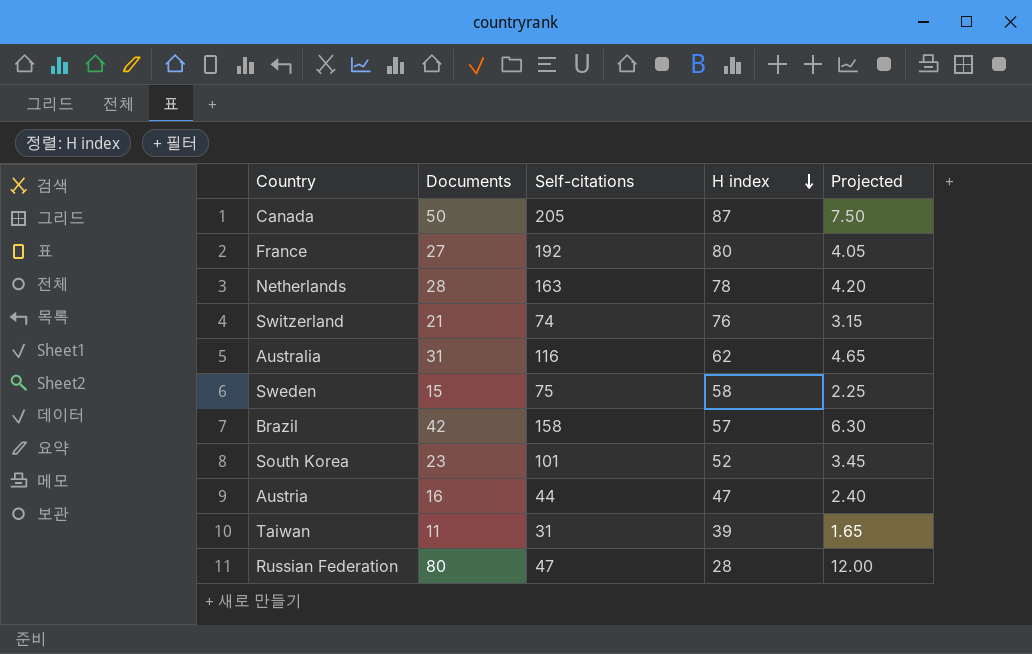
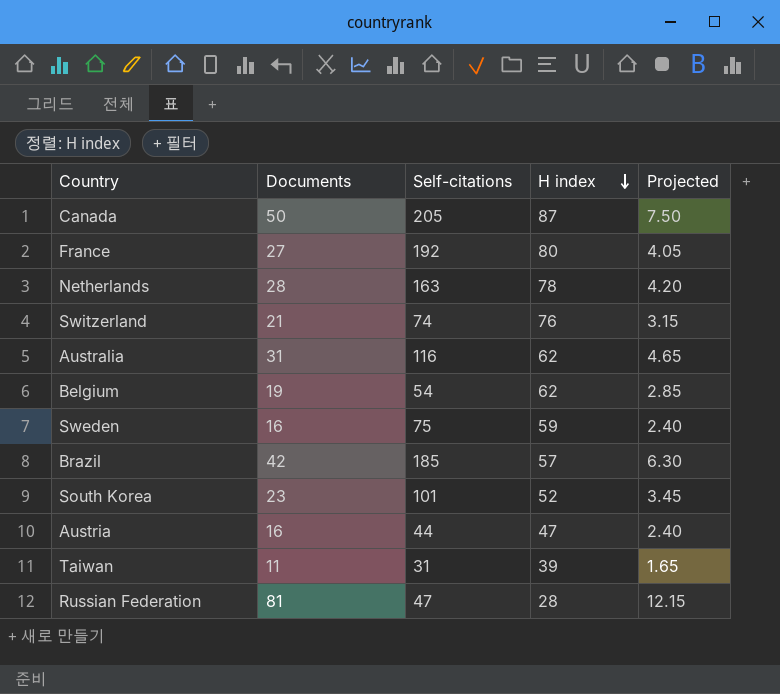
row Belgium: none -> 19 | 54 | 62 | 2.85
Sweden | Documents: 15 -> 16
Sweden | H index: 58 -> 59
Sweden | Projected: 2.25 -> 2.40
Brazil | Self-citations: 158 -> 185
Russian Federation | Documents: 80 -> 81
Russian Federation | Projected: 12.00 -> 12.15

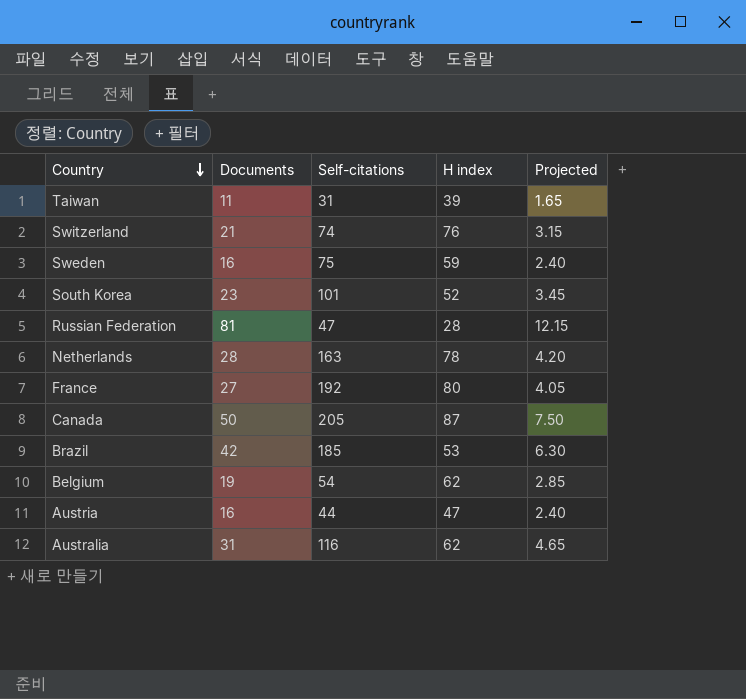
row order: H index descending -> Country descending
Brazil | H index: 57 -> 53

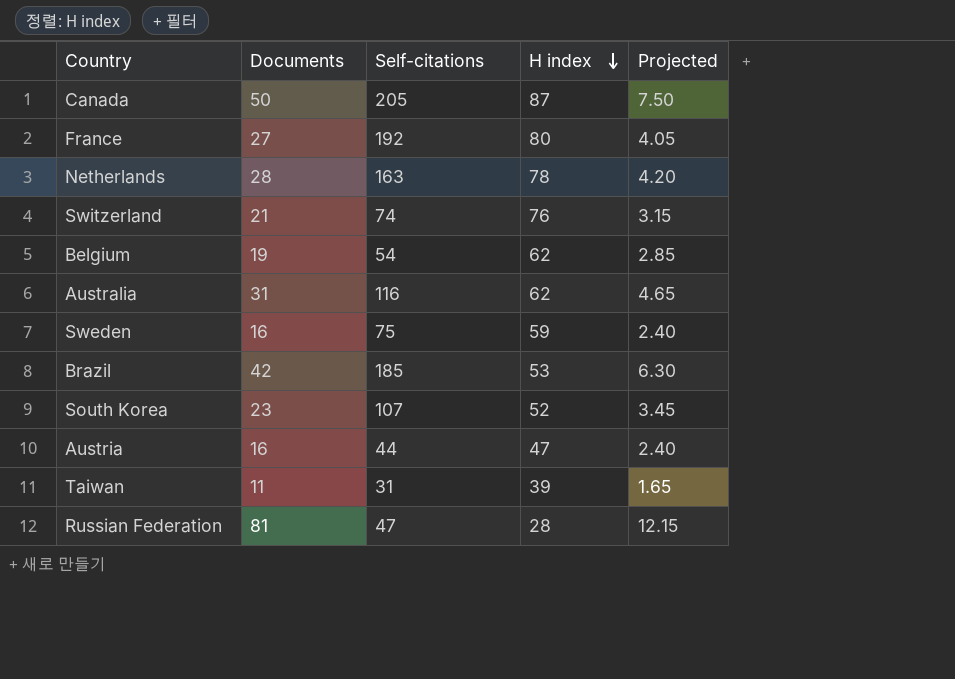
row order: Country descending -> H index descending
South Korea | Self-citations: 101 -> 107

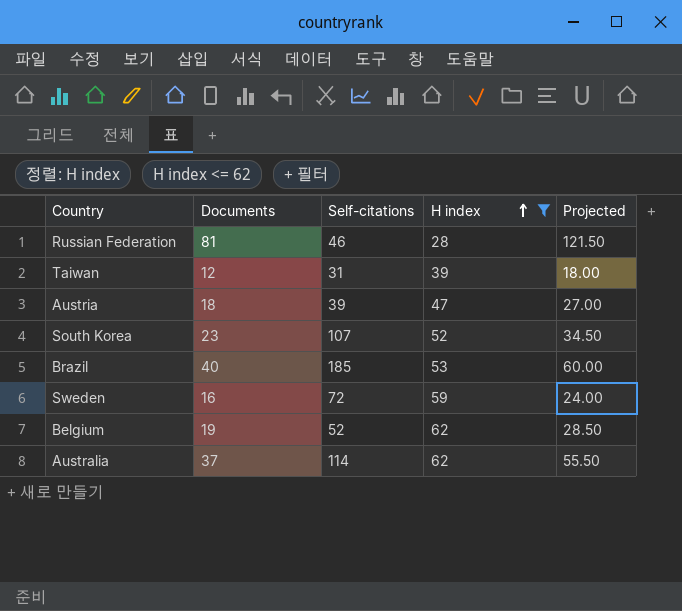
filter: none -> H index <= 62
row order: H index descending -> H index ascending
column Projected | formula: [Documents] * 0.15 -> [Documents] * 1.5
Russian Federation | Self-citations: 47 -> 46
Taiwan | Documents: 11 -> 12
Austria | Documents: 16 -> 18
Austria | Self-citations: 44 -> 39
Brazil | Documents: 42 -> 40
Sweden | Self-citations: 75 -> 72
Belgium | Self-citations: 54 -> 52
Australia | Documents: 31 -> 37
Australia | Self-citations: 116 -> 114

